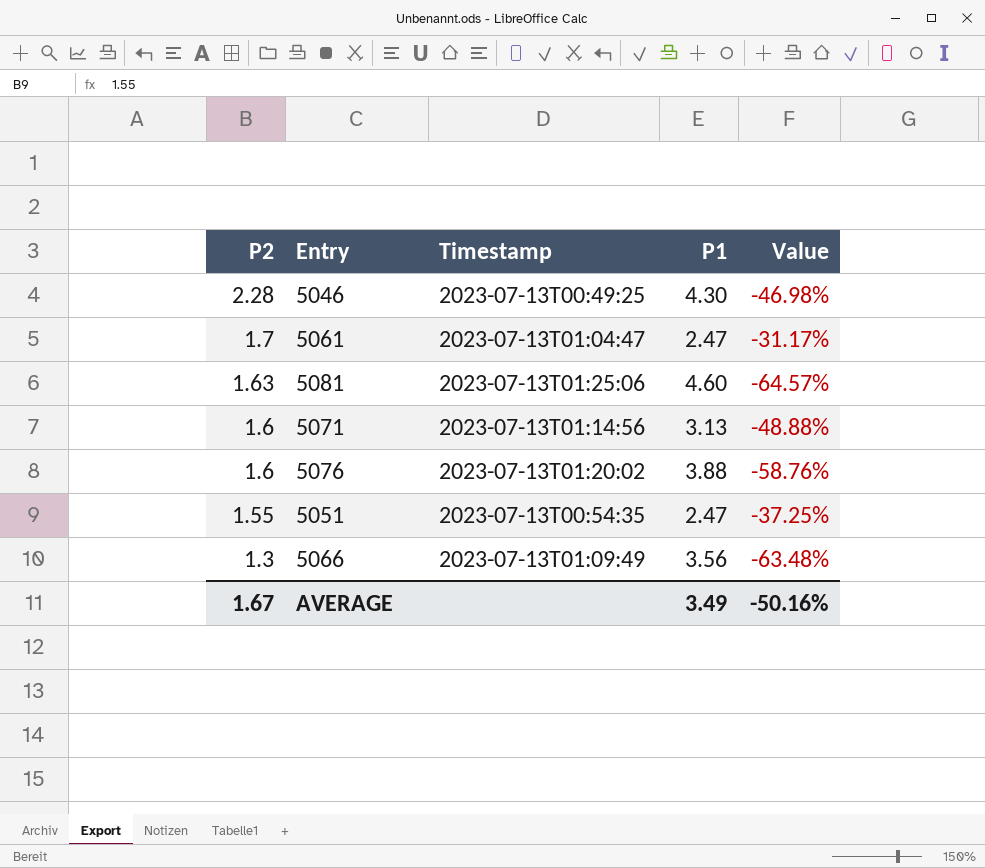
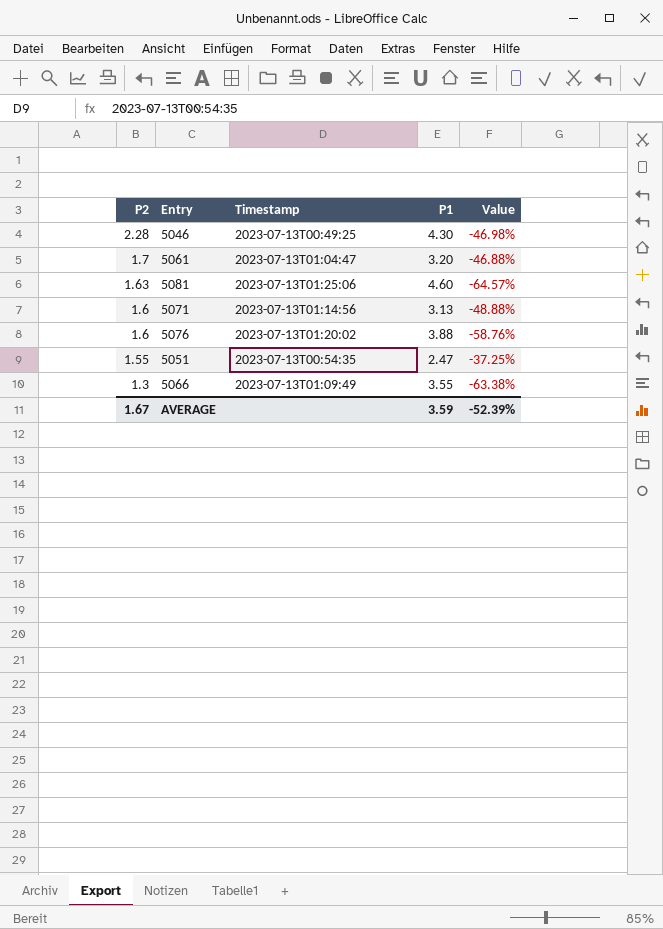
5061 | P1: 2.47 -> 3.20
5061 | Value: -31.17% -> -46.88%
5066 | P1: 3.56 -> 3.55
5066 | Value: -63.48% -> -63.38%
AVERAGE | P1: 3.49 -> 3.59
AVERAGE | Value: -50.16% -> -52.39%

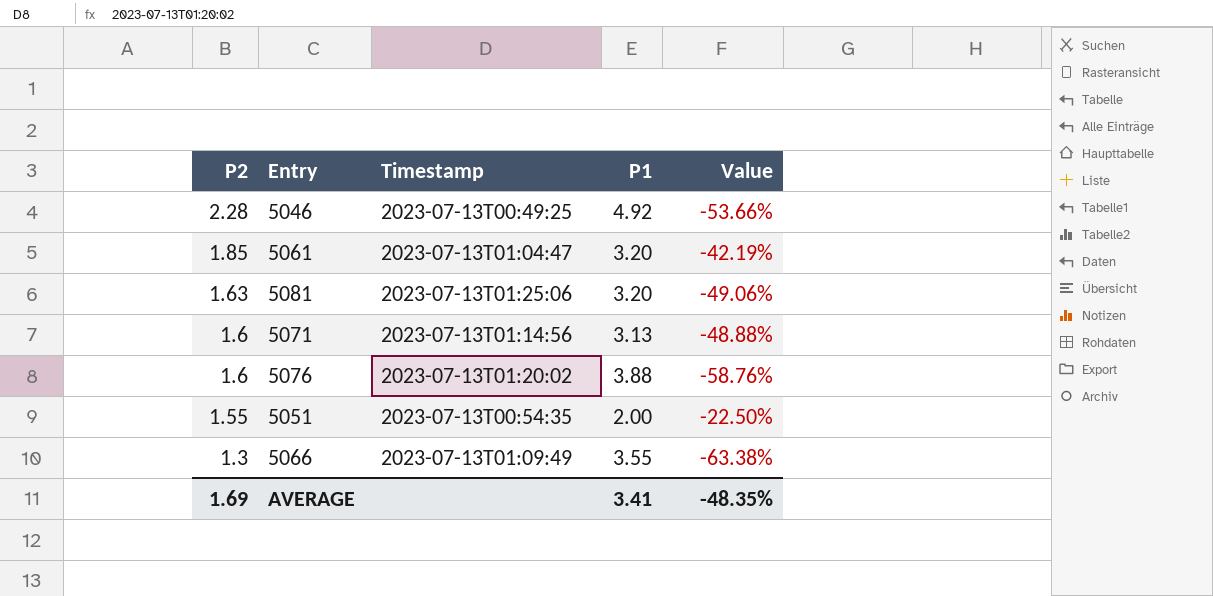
5046 | P1: 4.30 -> 4.92
5046 | Value: -46.98% -> -53.66%
5061 | P2: 1.7 -> 1.85
5061 | Value: -46.88% -> -42.19%
5081 | P1: 4.60 -> 3.20
5081 | Value: -64.57% -> -49.06%
5051 | P1: 2.47 -> 2.00
5051 | Value: -37.25% -> -22.50%
AVERAGE | P2: 1.67 -> 1.69
AVERAGE | P1: 3.59 -> 3.41
AVERAGE | Value: -52.39% -> -48.35%

